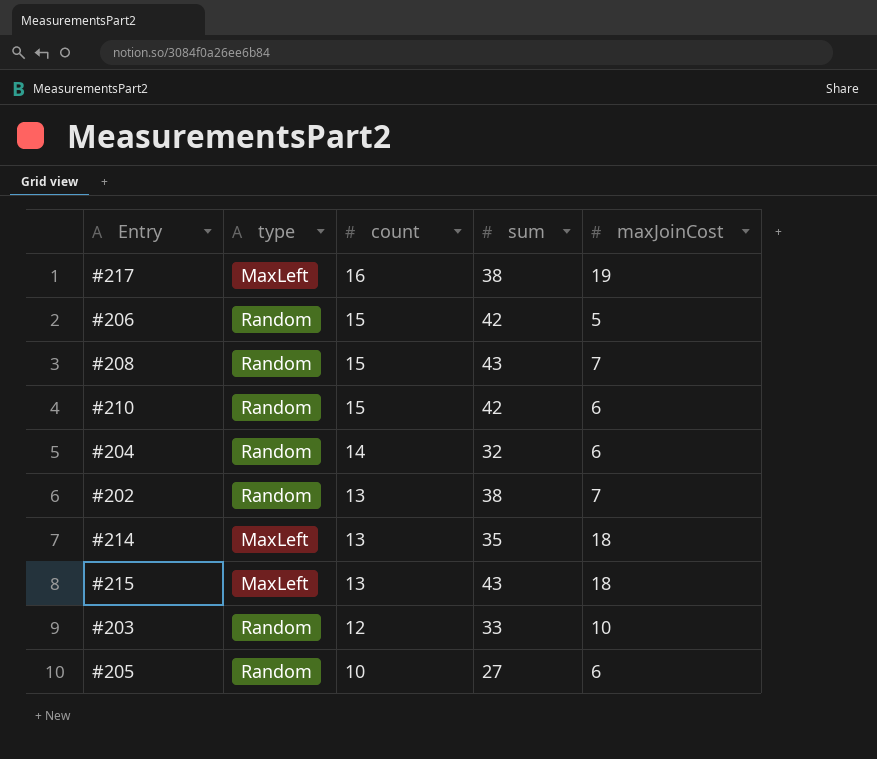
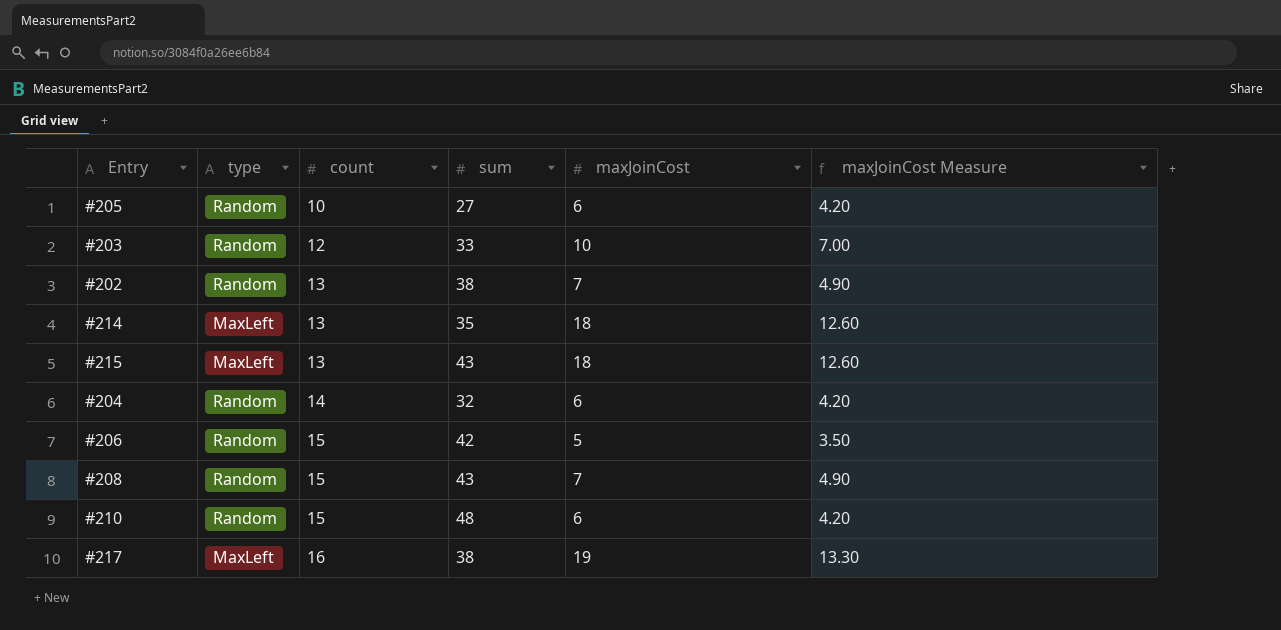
row order: count descending -> count ascending
column maxJoinCost Measure | formula: none -> [maxJoinCost] * 0.7
#210 | sum: 42 -> 48

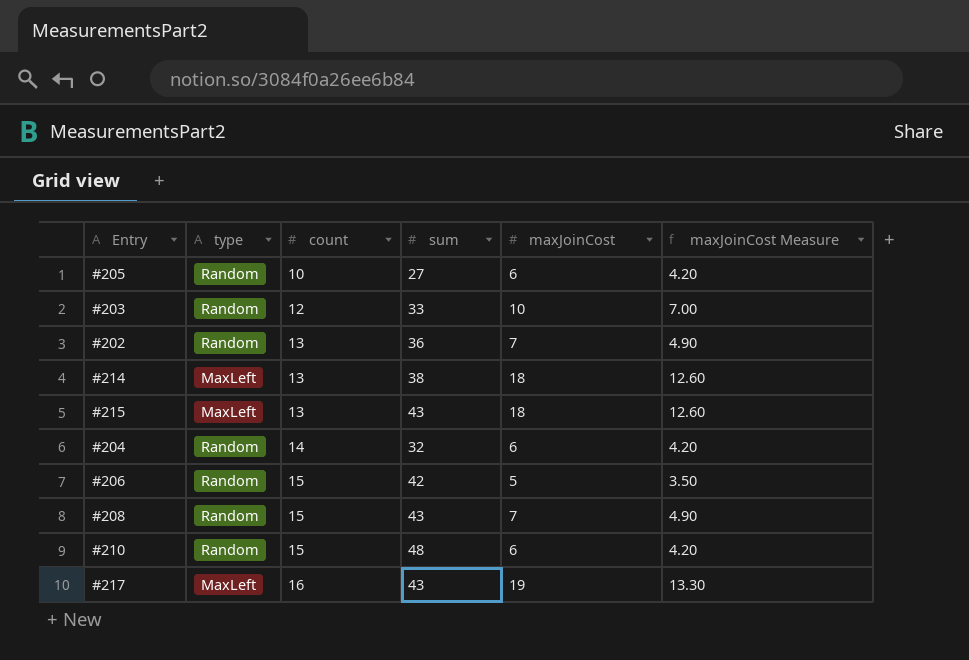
#202 | sum: 38 -> 36
#214 | sum: 35 -> 38
#217 | sum: 38 -> 43

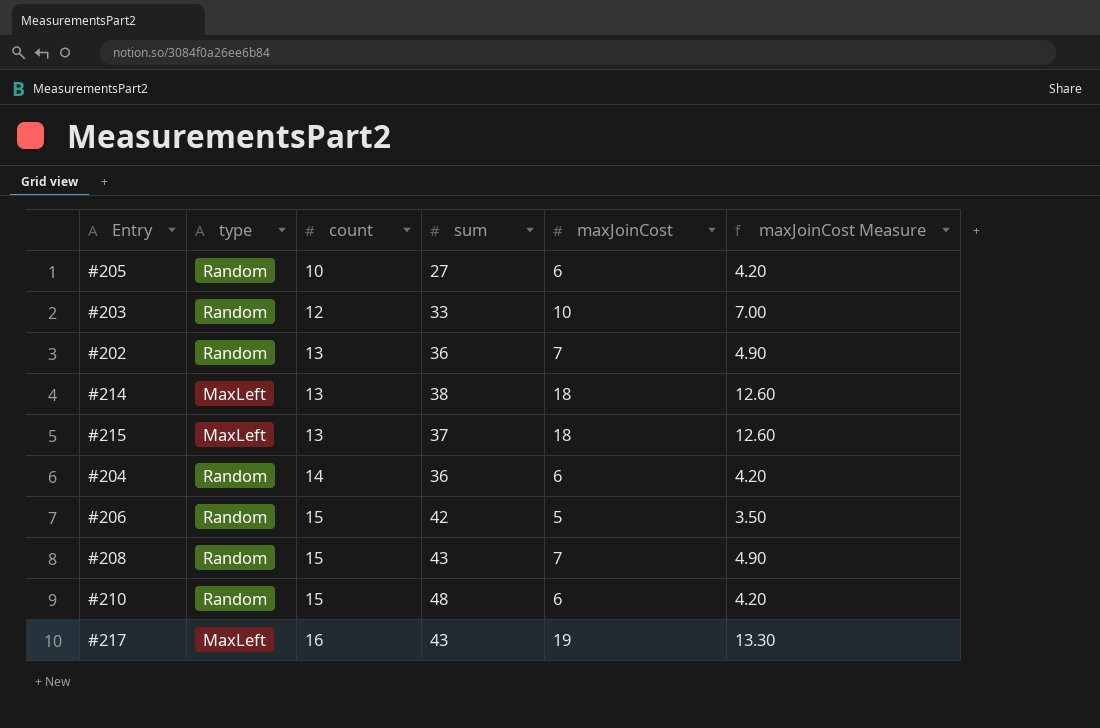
#215 | sum: 43 -> 37
#204 | sum: 32 -> 36

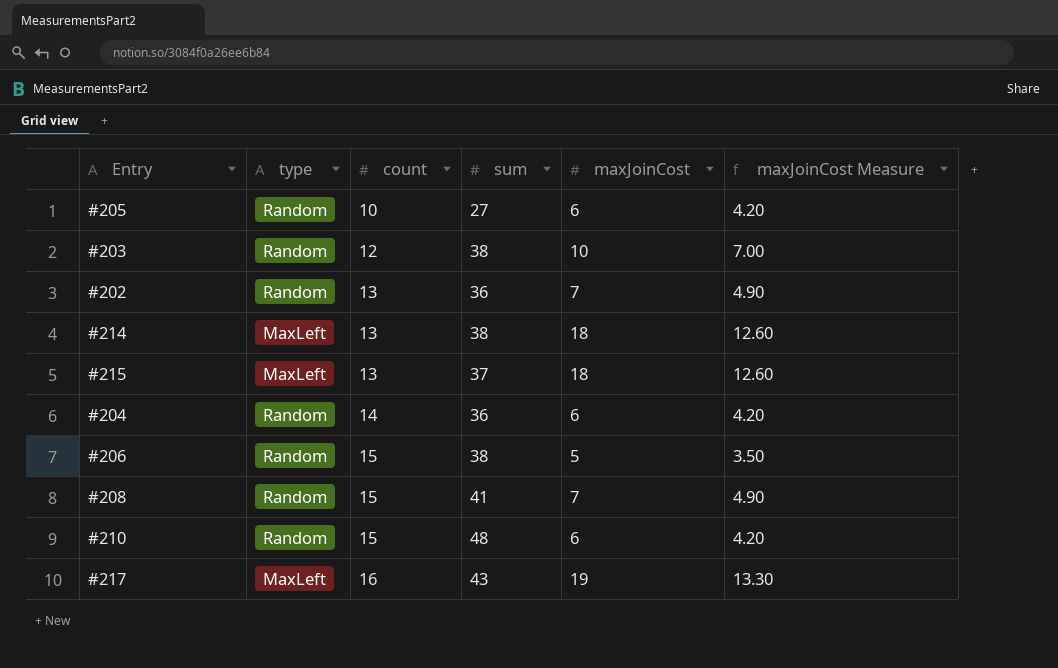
#203 | sum: 33 -> 38
#206 | sum: 42 -> 38
#208 | sum: 43 -> 41

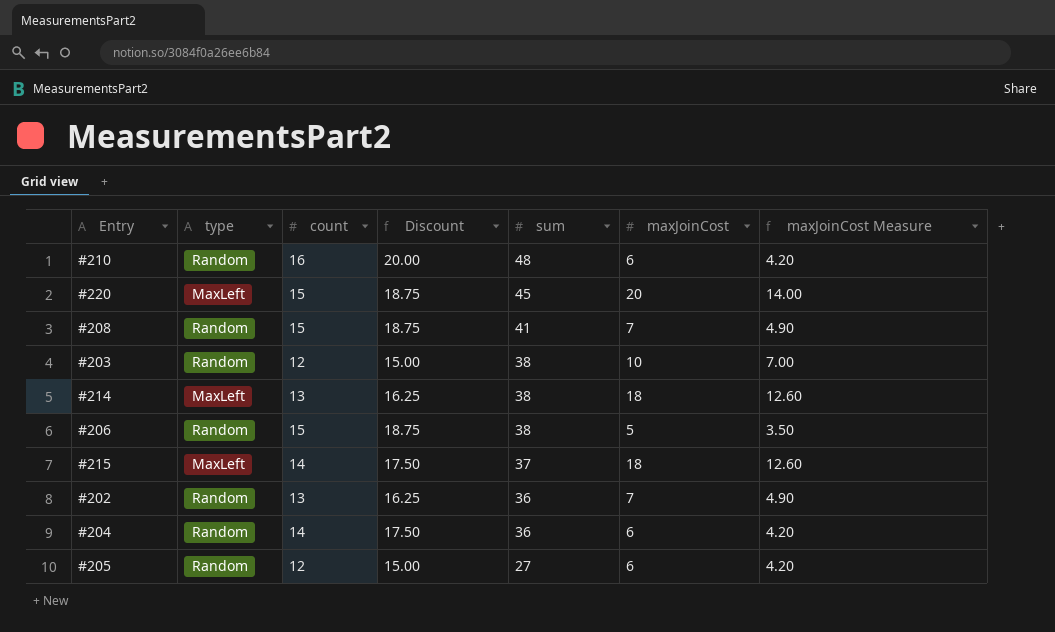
row order: count ascending -> sum descending
column Discount | formula: none -> [count] * 1.25
row #217: MaxLeft | 16 | 43 | 19 | 13.30 -> none
#210 | count: 15 -> 16
row #220: none -> MaxLeft | 15 | 18.75 | 45 | 20 | 14.00
#215 | count: 13 -> 14
#205 | count: 10 -> 12

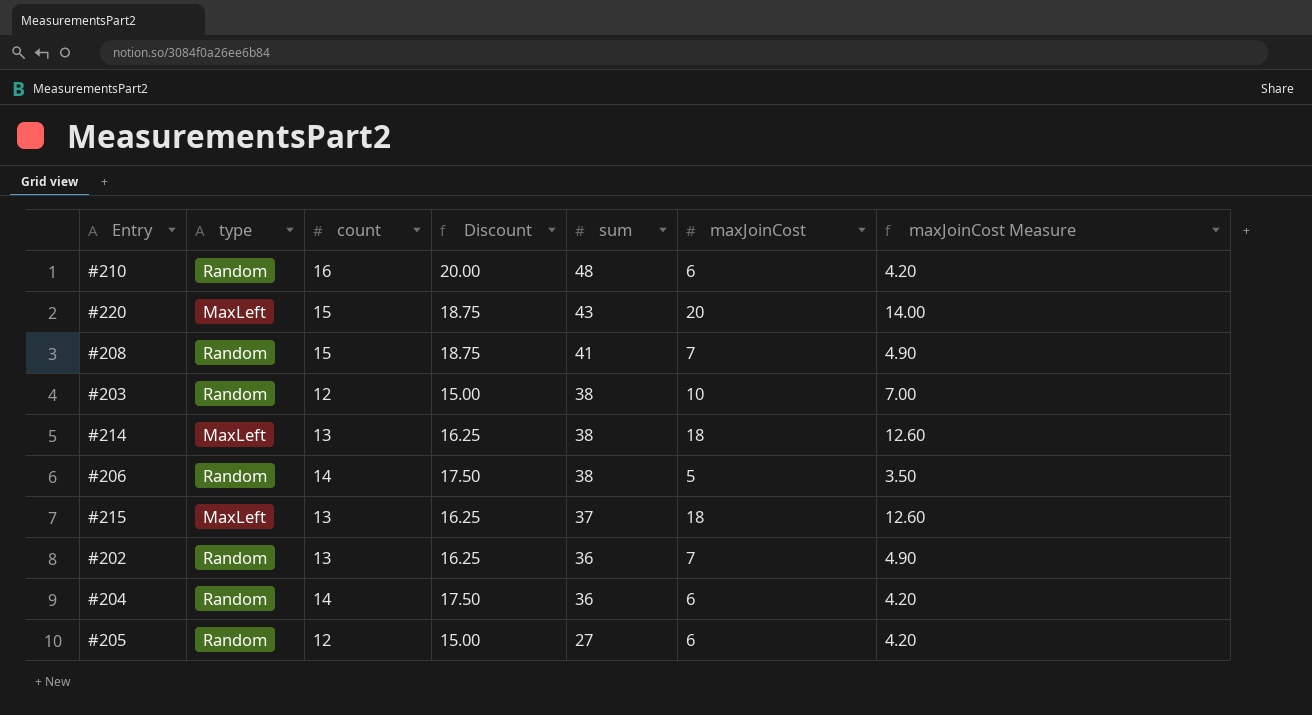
#220 | sum: 45 -> 43
#206 | count: 15 -> 14
#206 | Discount: 18.75 -> 17.50
#215 | count: 14 -> 13
#215 | Discount: 17.50 -> 16.25

